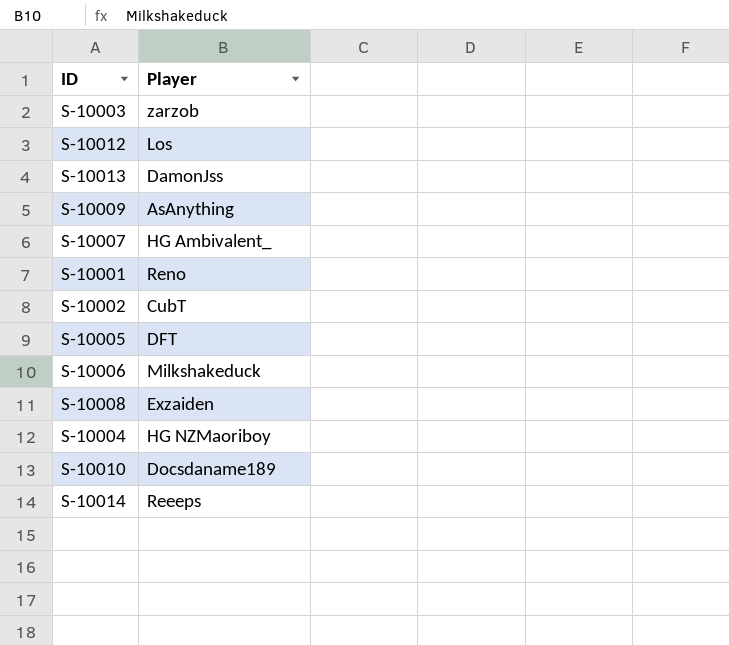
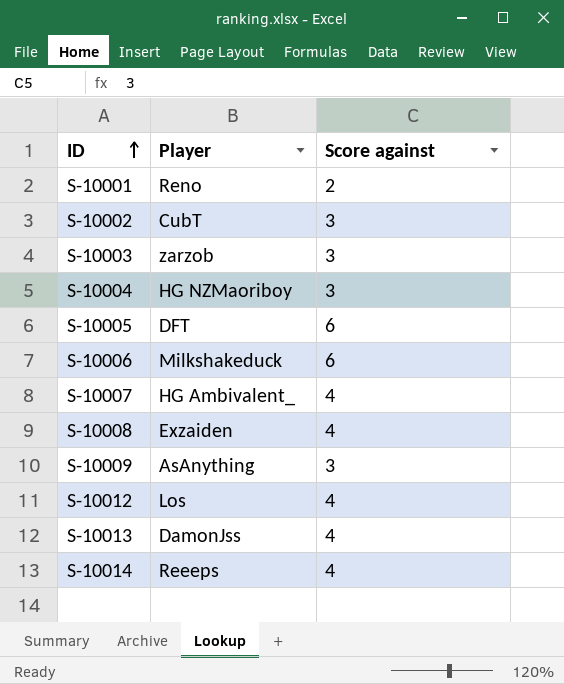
row order: none -> ID ascending
column Score against | position: none -> 3
row S-10010: Docsdaname189 -> none

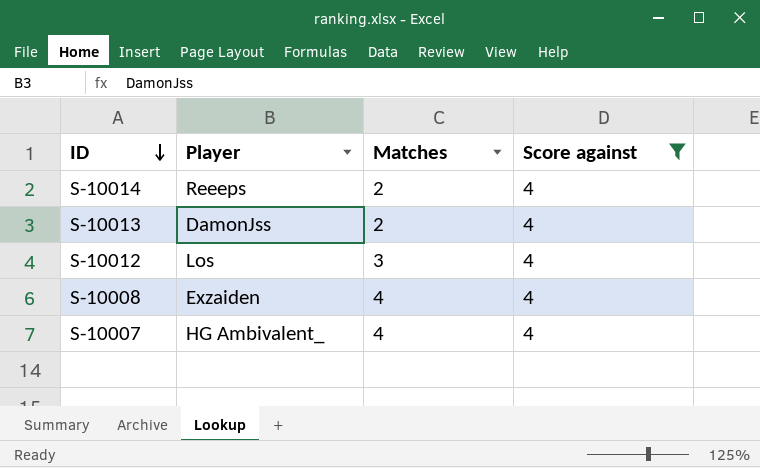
filter: none -> Score against = 4
row order: ID ascending -> ID descending
column Matches | position: none -> 3

